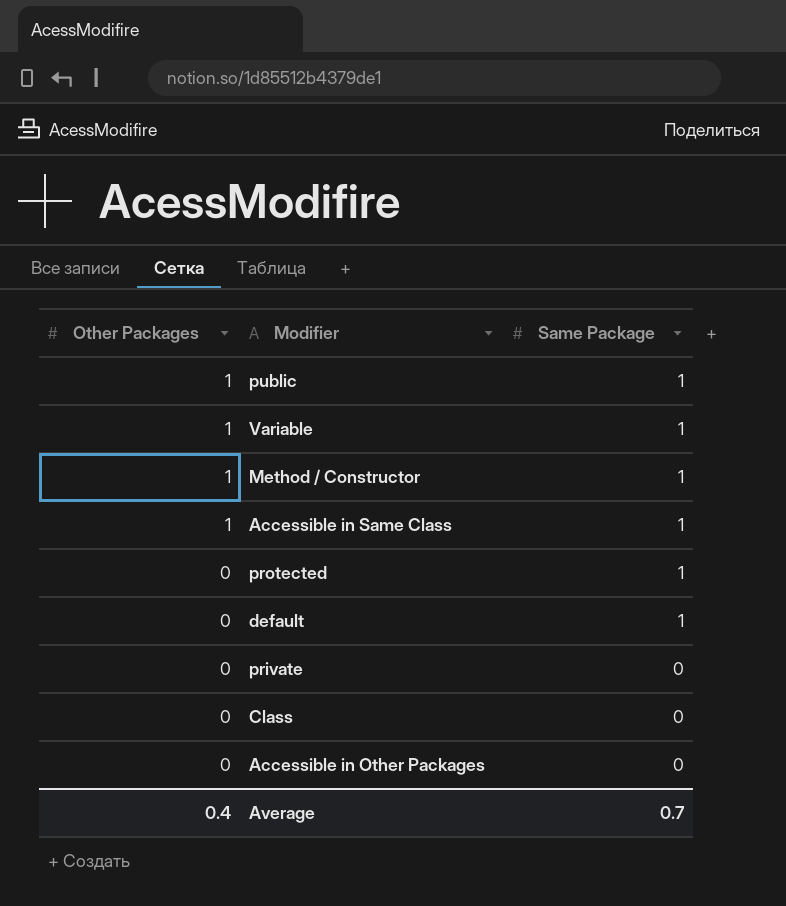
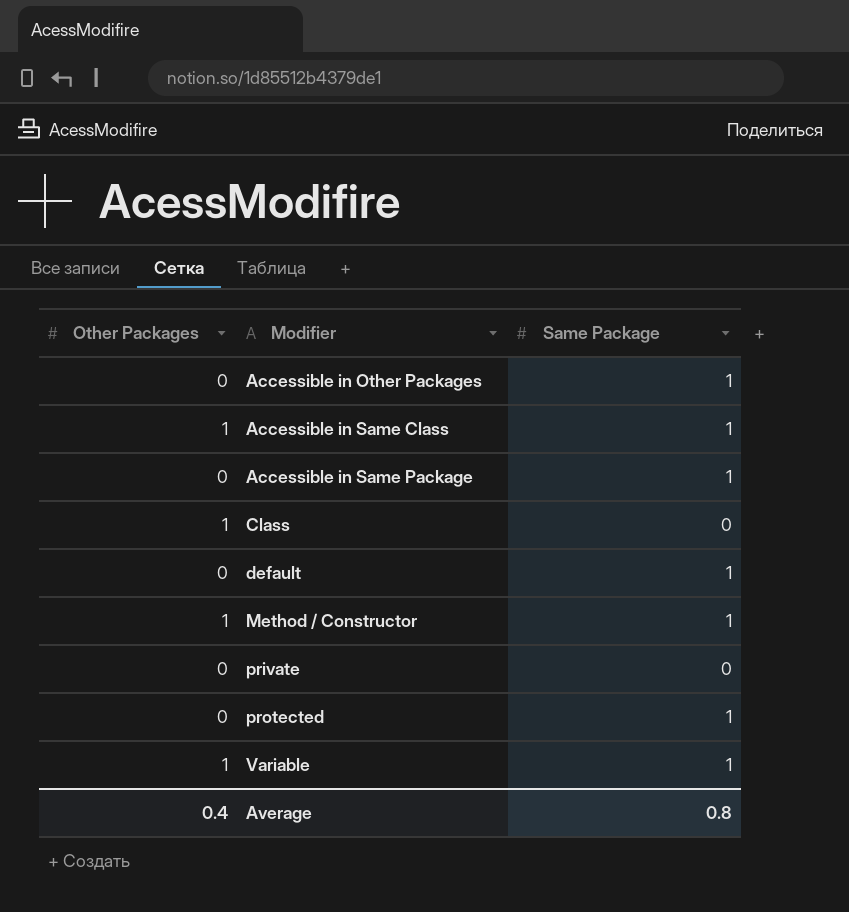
row order: Other Packages descending -> Modifier ascending
row public: 1 | 1 -> none
Accessible in Other Packages | Same Package: 0 -> 1
row Accessible in Same Package: none -> 0 | 1
Class | Other Packages: 0 -> 1
Average | Same Package: 0.7 -> 0.8

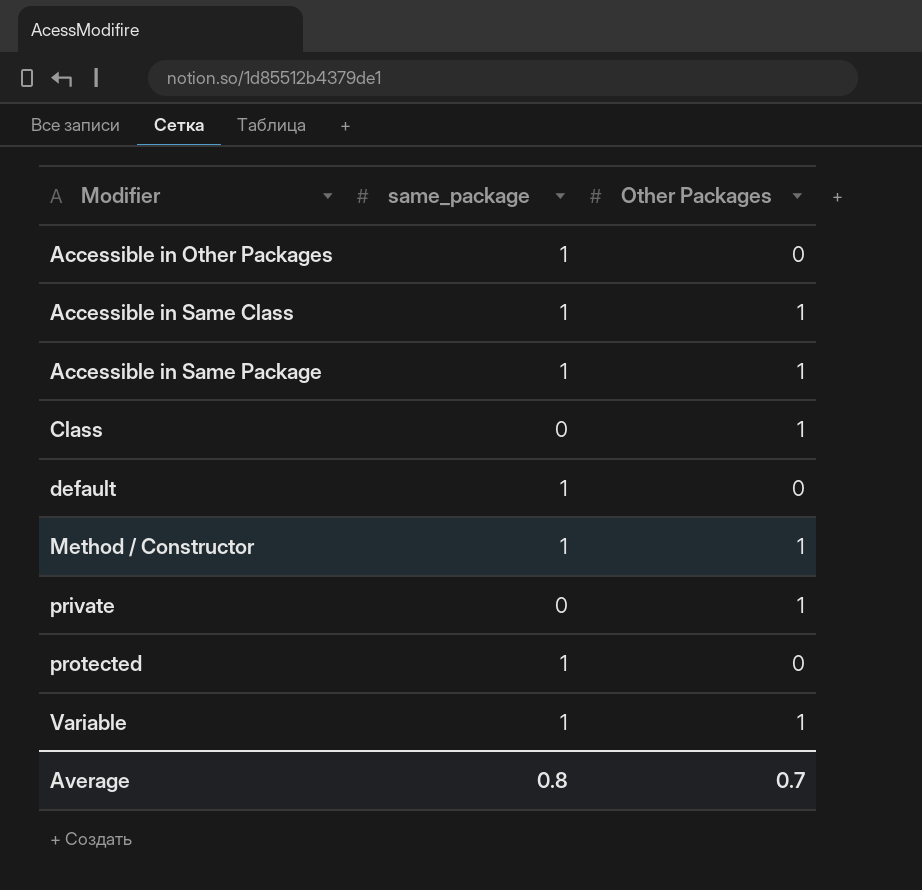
column name: Same Package -> same_package
column Other Packages | position: 1 -> 3
Accessible in Same Package | Other Packages: 0 -> 1
private | Other Packages: 0 -> 1
Average | Other Packages: 0.4 -> 0.7

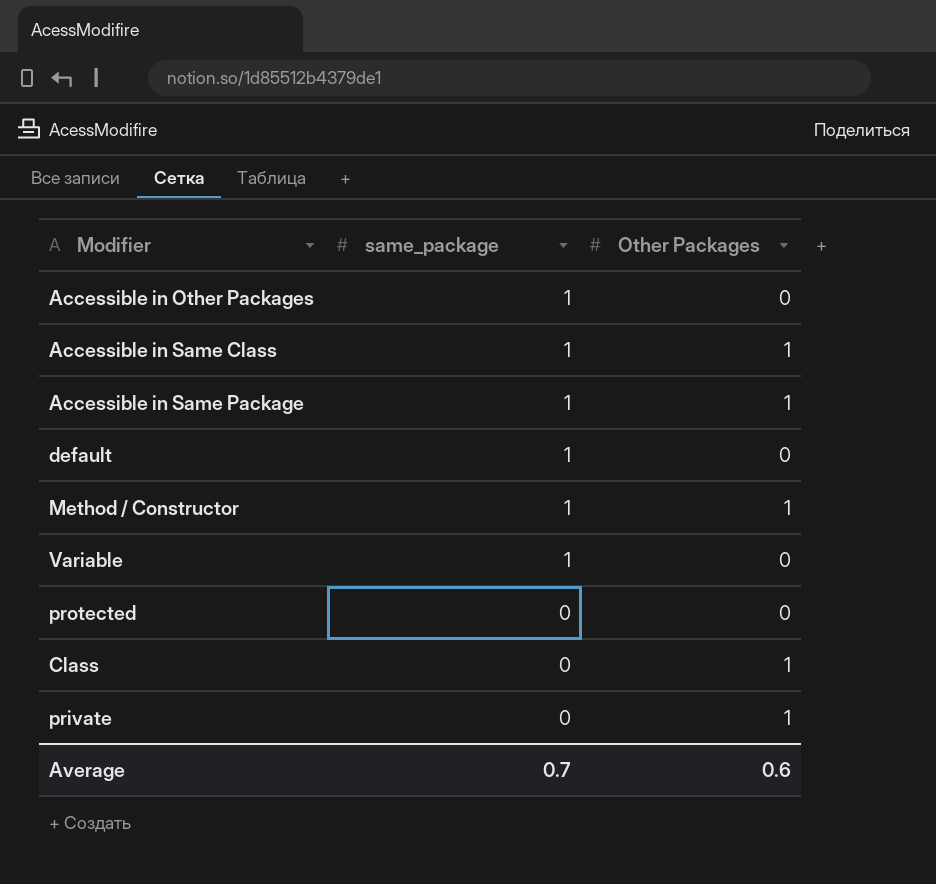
row order: Modifier ascending -> same_package descending
Variable | Other Packages: 1 -> 0
protected | same_package: 1 -> 0
Average | same_package: 0.8 -> 0.7
Average | Other Packages: 0.7 -> 0.6

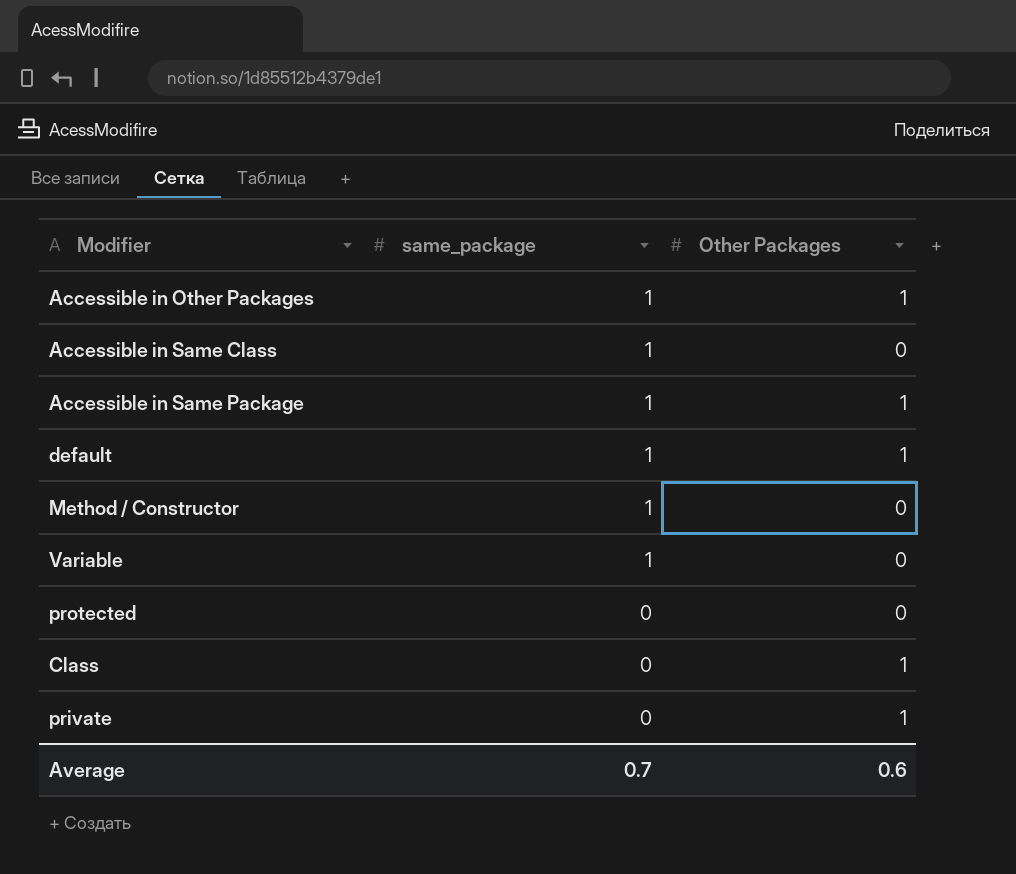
Accessible in Other Packages | Other Packages: 0 -> 1
Accessible in Same Class | Other Packages: 1 -> 0
default | Other Packages: 0 -> 1
Method / Constructor | Other Packages: 1 -> 0

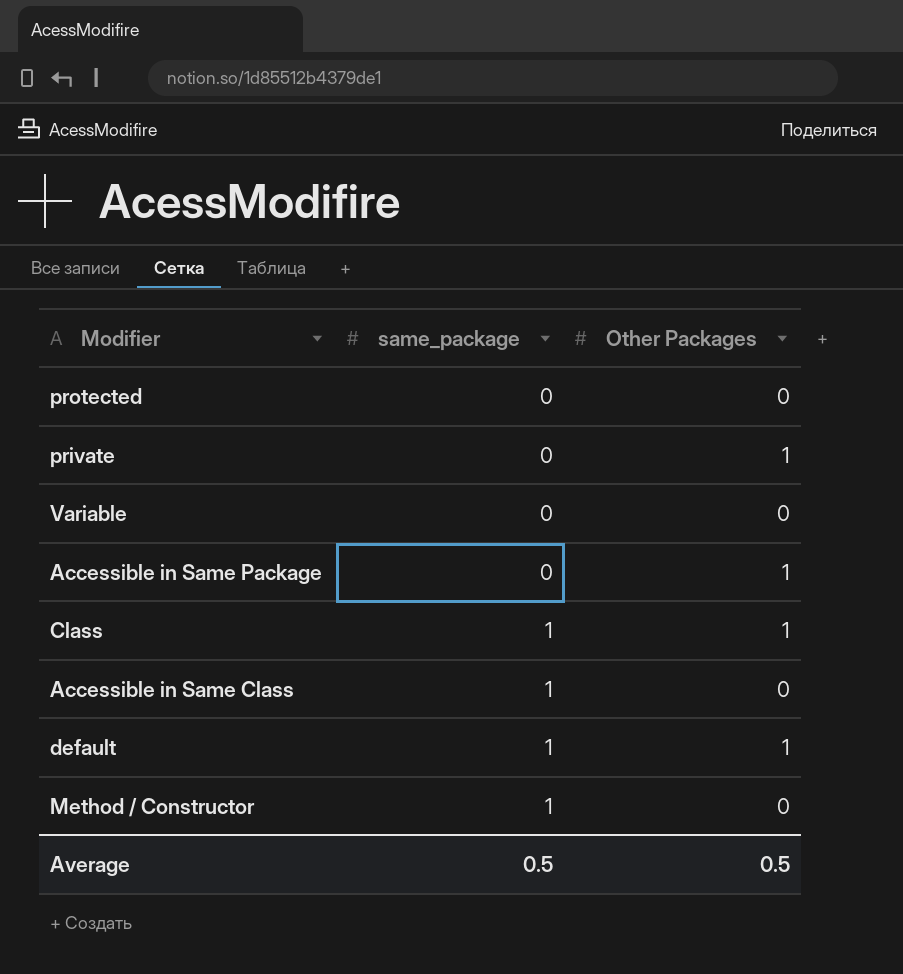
row order: same_package descending -> same_package ascending
row Accessible in Other Packages: 1 | 1 -> none
Variable | same_package: 1 -> 0
Accessible in Same Package | same_package: 1 -> 0
Class | same_package: 0 -> 1
Average | same_package: 0.7 -> 0.5
Average | Other Packages: 0.6 -> 0.5

